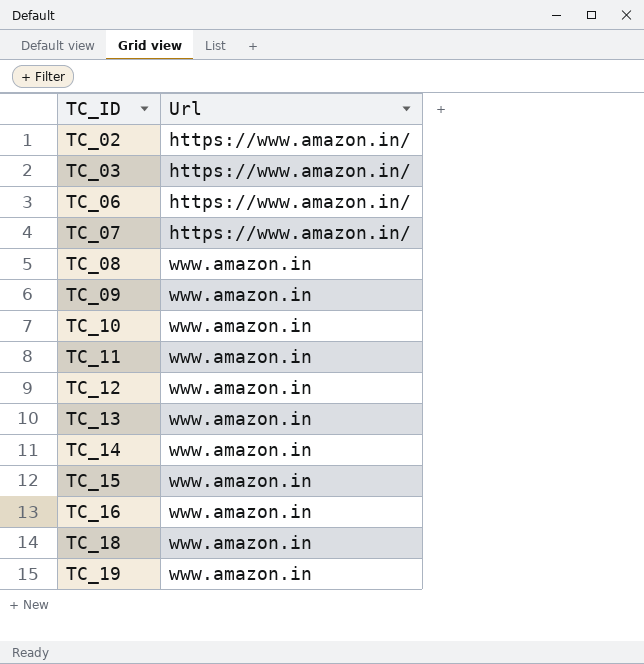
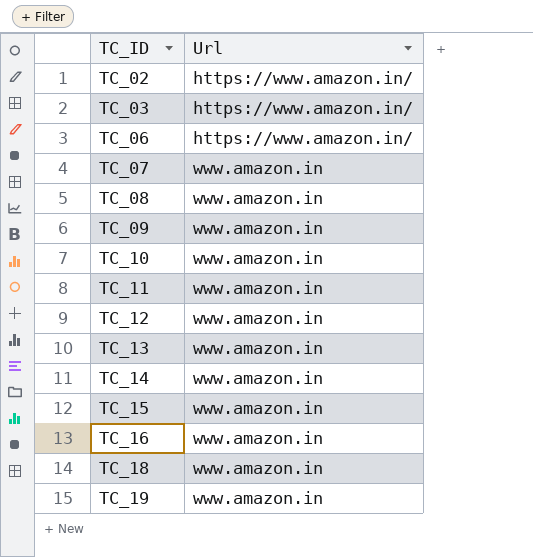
TC_07 | Url: https://www.amazon.in/ -> www.amazon.in

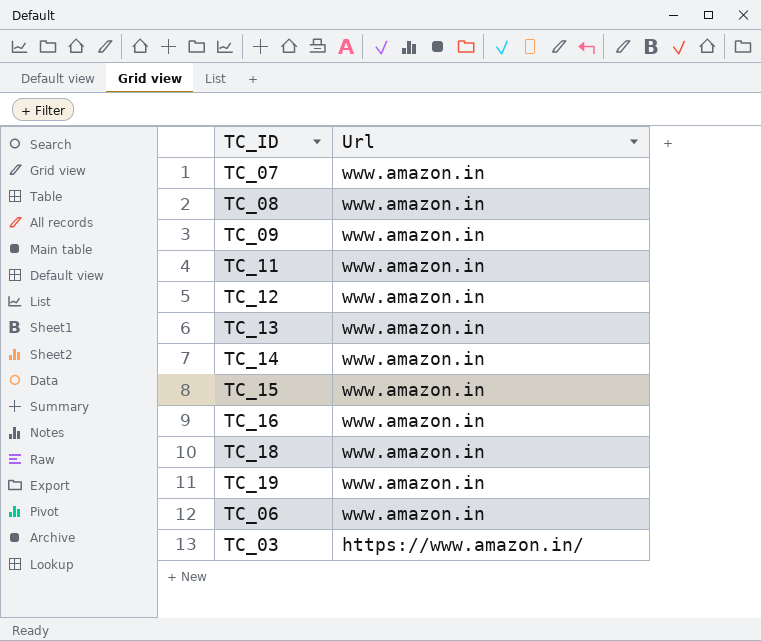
row order: TC_ID ascending -> Url descending
row TC_02: https://www.amazon.in/ -> none
row TC_10: www.amazon.in -> none
TC_06 | Url: https://www.amazon.in/ -> www.amazon.in

